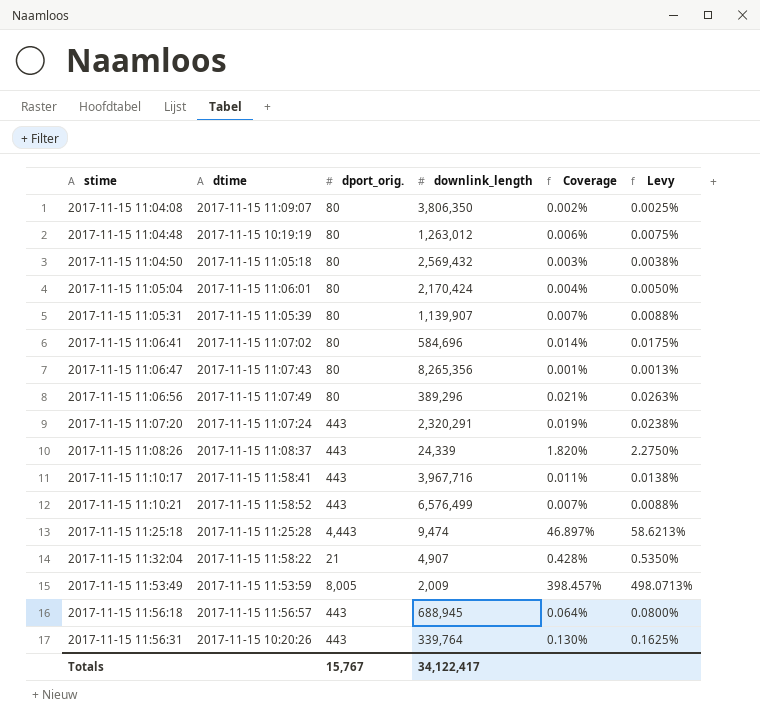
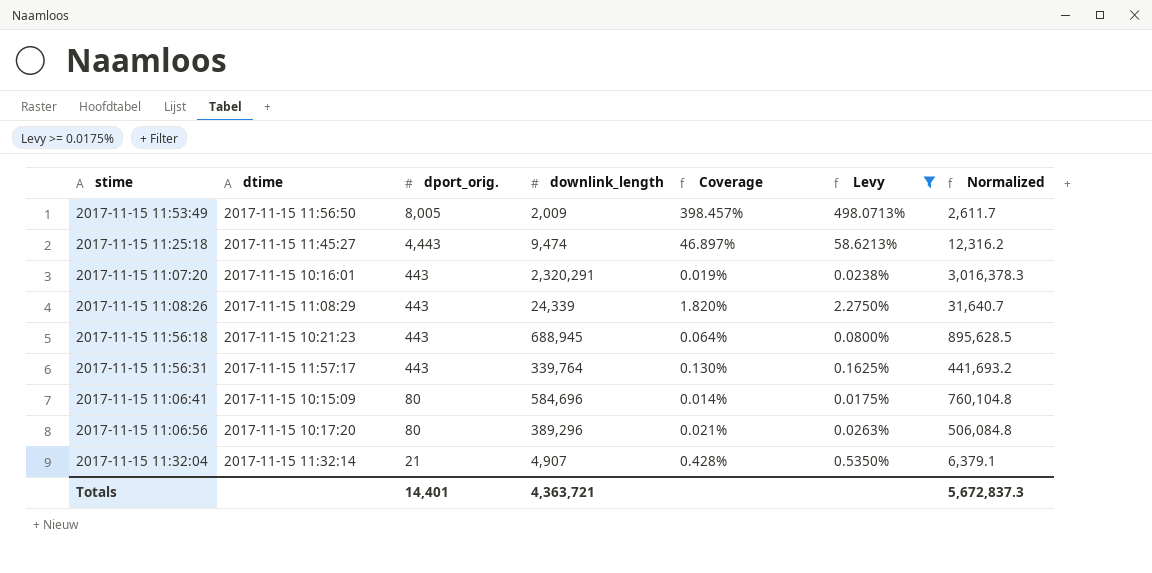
filter: none -> Levy >= 0.0175%
row order: stime ascending -> dport_orig. descending
column Normalized | formula: none -> [downlink_length] * 1.3
2017-11-15 11:53:49 | dtime: 2017-11-15 11:53:59 -> 2017-11-15 11:56:50
2017-11-15 11:25:18 | dtime: 2017-11-15 11:25:28 -> 2017-11-15 11:45:27
2017-11-15 11:07:20 | dtime: 2017-11-15 11:07:24 -> 2017-11-15 10:16:01
2017-11-15 11:08:26 | dtime: 2017-11-15 11:08:37 -> 2017-11-15 11:08:29
2017-11-15 11:56:18 | dtime: 2017-11-15 11:56:57 -> 2017-11-15 10:21:23
2017-11-15 11:56:31 | dtime: 2017-11-15 10:20:26 -> 2017-11-15 11:57:17
2017-11-15 11:06:41 | dtime: 2017-11-15 11:07:02 -> 2017-11-15 10:15:09
2017-11-15 11:06:56 | dtime: 2017-11-15 11:07:49 -> 2017-11-15 10:17:20
2017-11-15 11:32:04 | dtime: 2017-11-15 11:58:22 -> 2017-11-15 11:32:14
Totals | dport_orig.: 15,767 -> 14,401
Totals | downlink_length: 34,122,417 -> 4,363,721

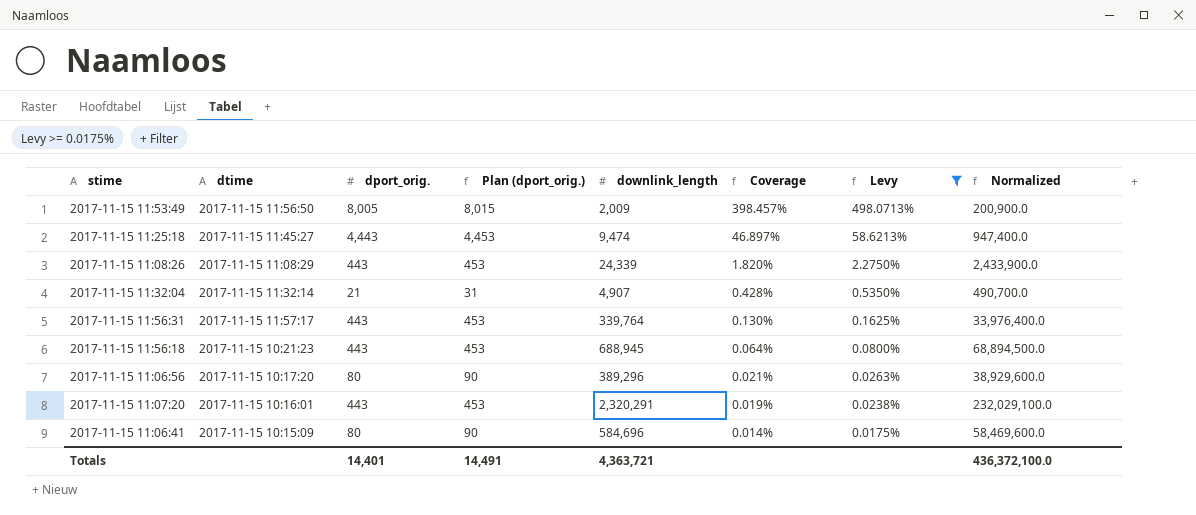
row order: dport_orig. descending -> Coverage descending
column Plan (dport_orig.) | formula: none -> [dport_orig.] + 10
column Normalized | formula: [downlink_length] * 1.3 -> [downlink_length] * 100
Totals | Normalized: 5,672,837.3 -> 436,372,100.0

